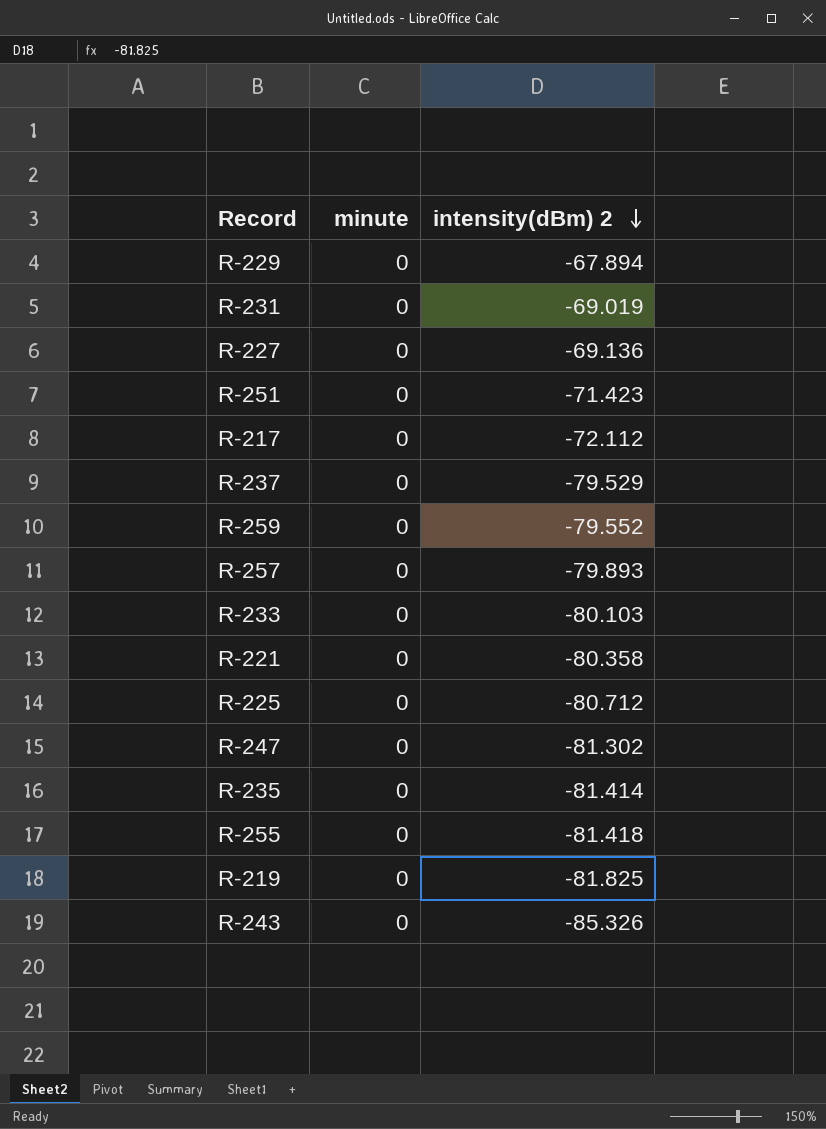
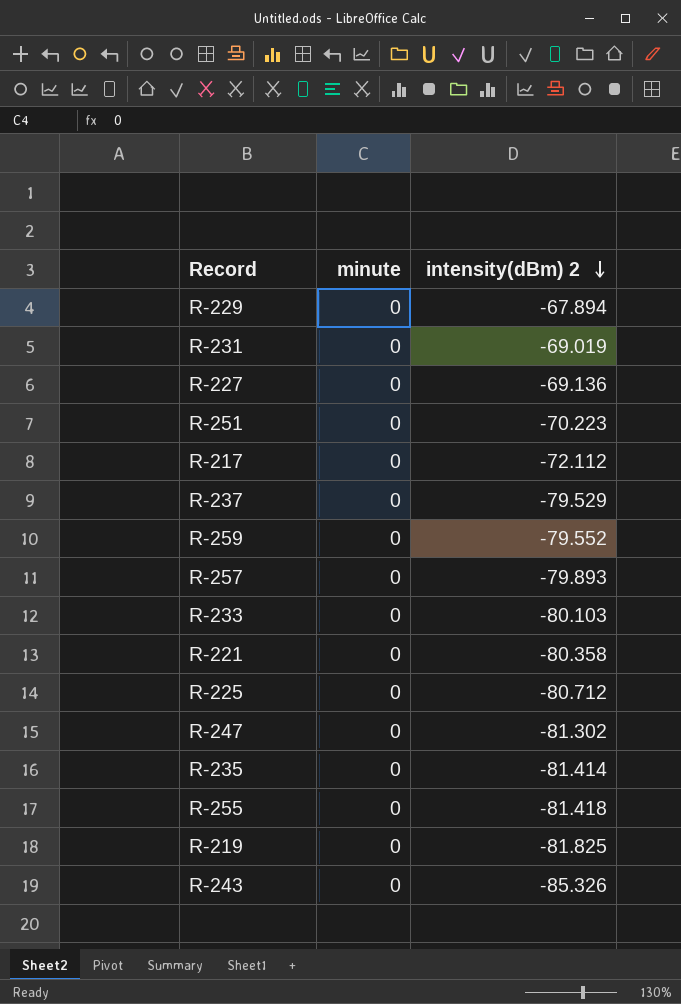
R-251 | intensity(dBm) 2: -71.423 -> -70.223

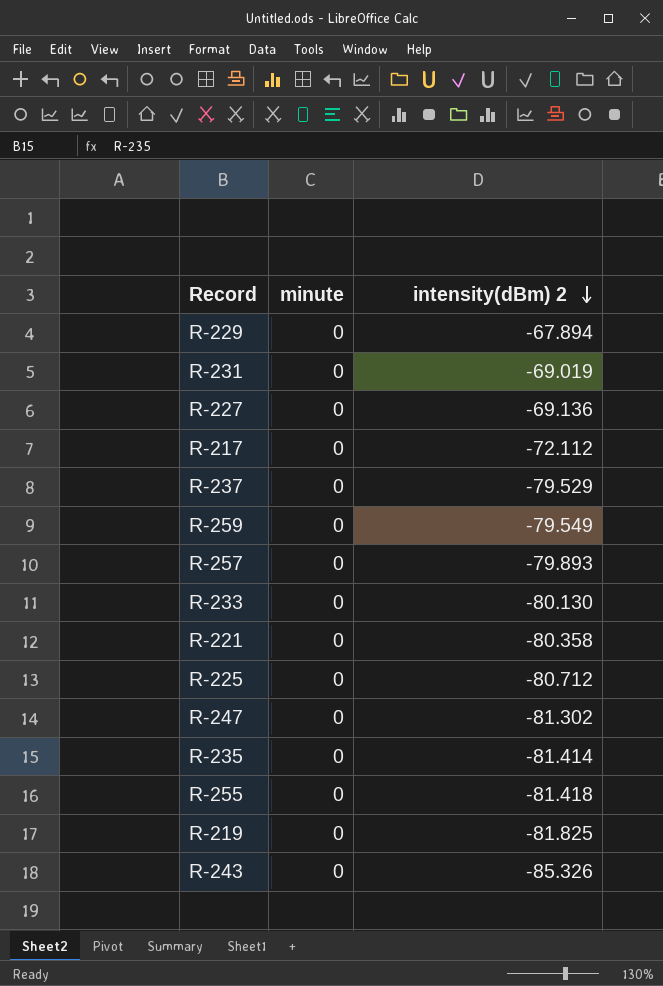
row R-251: 0 | -70.223 -> none
R-259 | intensity(dBm) 2: -79.552 -> -79.549
R-233 | intensity(dBm) 2: -80.103 -> -80.130

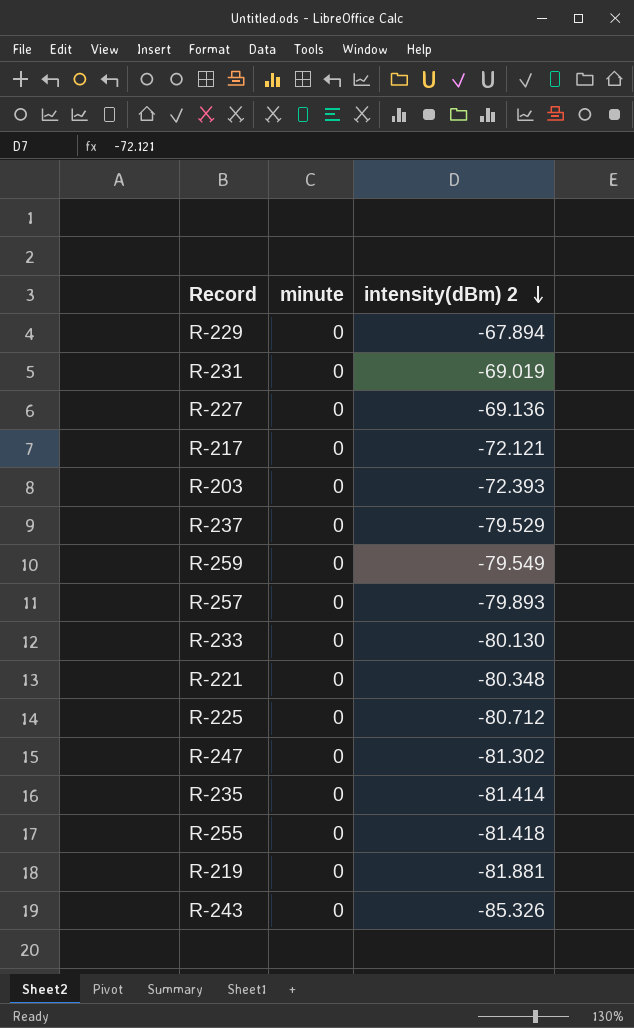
R-217 | intensity(dBm) 2: -72.112 -> -72.121
row R-203: none -> 0 | -72.393
R-221 | intensity(dBm) 2: -80.358 -> -80.348
R-219 | intensity(dBm) 2: -81.825 -> -81.881

